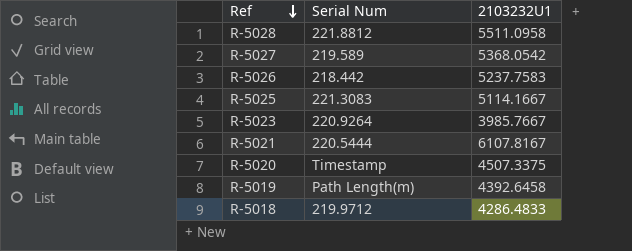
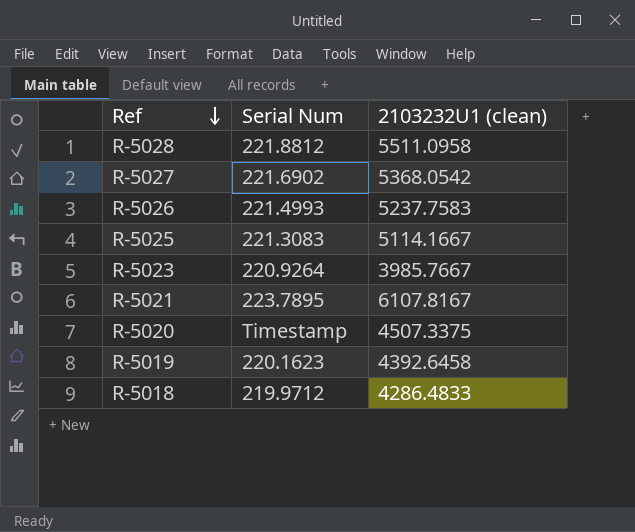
column name: 2103232U1 -> 2103232U1 (clean)
R-5027 | Serial Num: 219.589 -> 221.6902
R-5026 | Serial Num: 218.442 -> 221.4993
R-5021 | Serial Num: 220.5444 -> 223.7895
R-5019 | Serial Num: Path Length(m) -> 220.1623

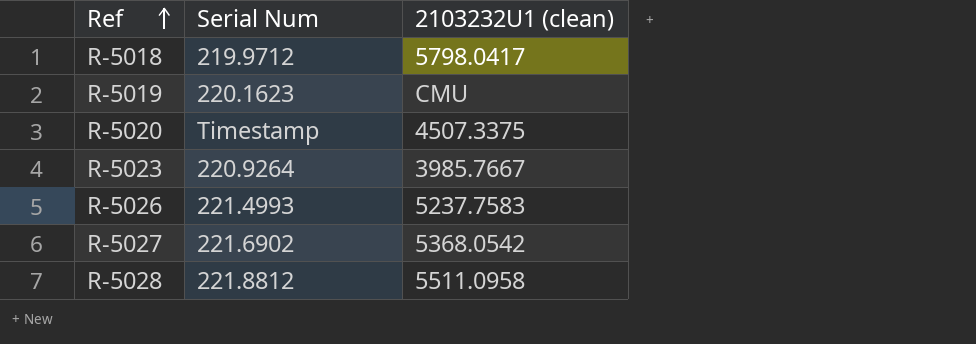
row order: Ref descending -> Ref ascending
row R-5025: 221.3083 | 5114.1667 -> none
row R-5021: 223.7895 | 6107.8167 -> none
R-5018 | 2103232U1 (clean): 4286.4833 -> 5798.0417
R-5019 | 2103232U1 (clean): 4392.6458 -> CMU

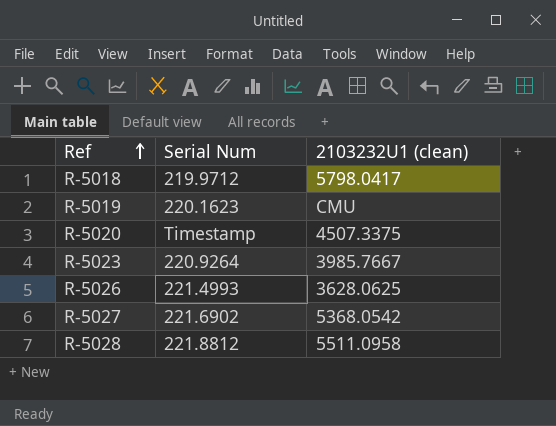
R-5026 | 2103232U1 (clean): 5237.7583 -> 3628.0625

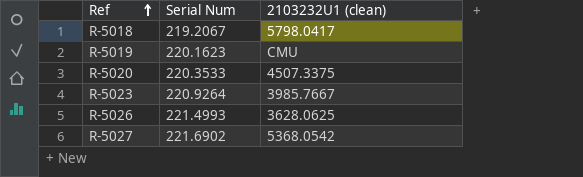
row R-5028: 221.8812 | 5511.0958 -> none
R-5018 | Serial Num: 219.9712 -> 219.2067
R-5020 | Serial Num: Timestamp -> 220.3533

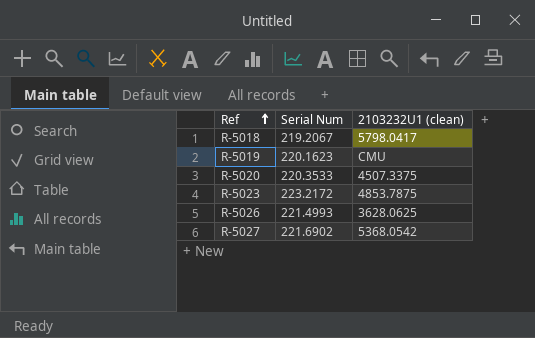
R-5023 | Serial Num: 220.9264 -> 223.2172
R-5023 | 2103232U1 (clean): 3985.7667 -> 4853.7875

